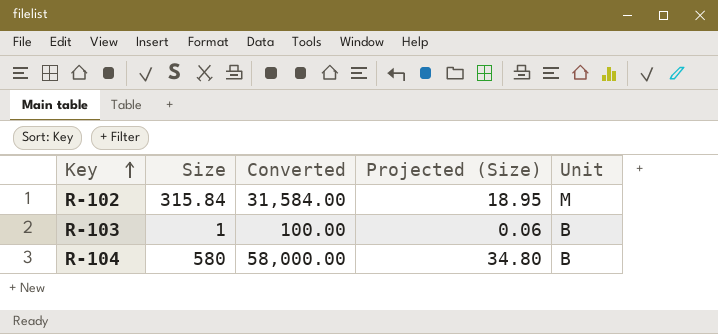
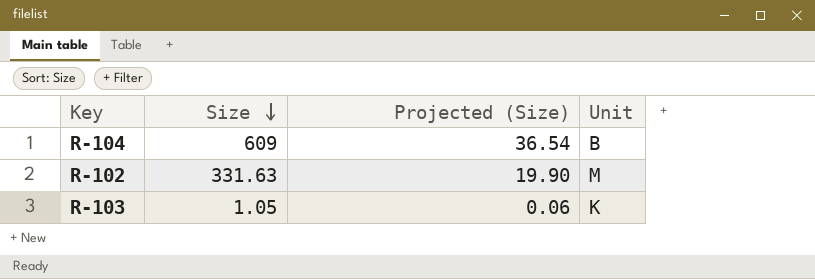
row order: Key ascending -> Size descending
column Converted | formula: [Size] * 100 -> none
R-104 | Size: 580 -> 609
R-104 | Projected (Size): 34.80 -> 36.54
R-102 | Size: 315.84 -> 331.63
R-102 | Projected (Size): 18.95 -> 19.90
R-103 | Size: 1 -> 1.05
R-103 | Unit: B -> K

